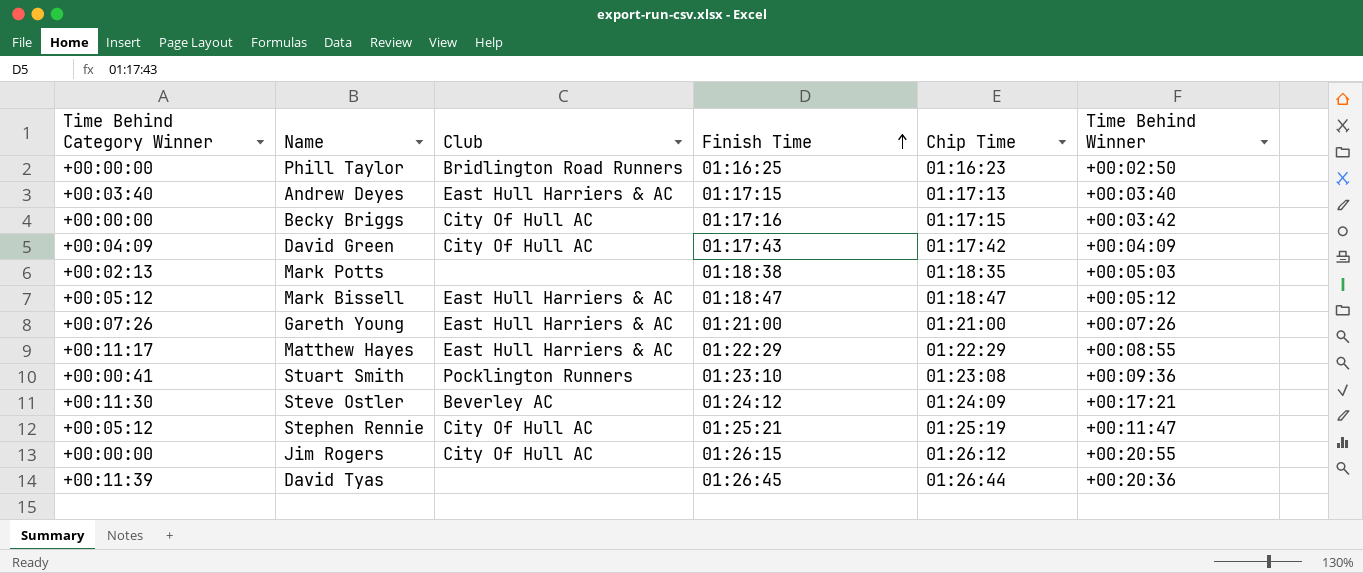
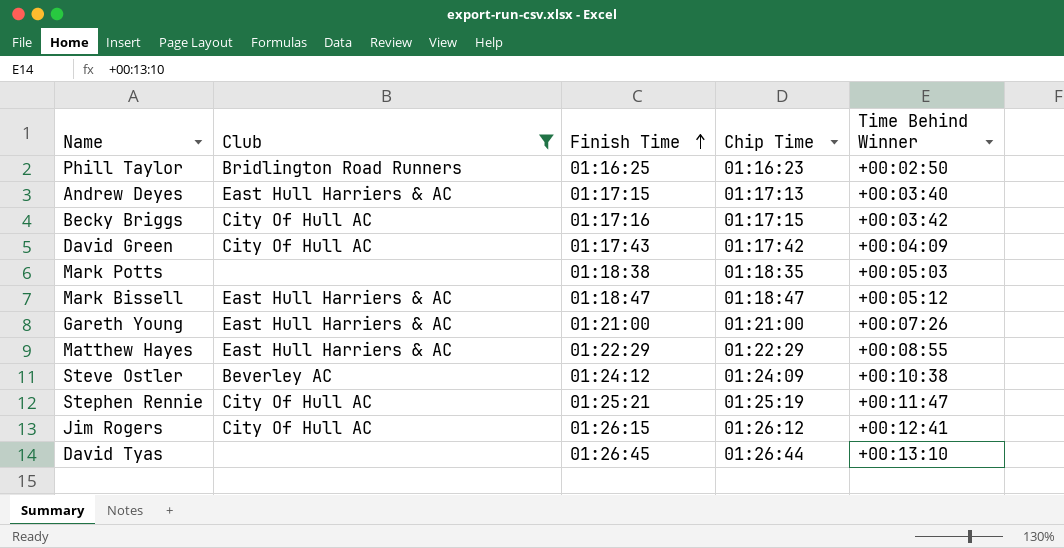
filter: none -> Club != Pocklington Runners
column Time Behind Category Winner | position: 1 -> none
Steve Ostler | Time Behind Winner: +00:17:21 -> +00:10:38
Jim Rogers | Time Behind Winner: +00:20:55 -> +00:12:41
David Tyas | Time Behind Winner: +00:20:36 -> +00:13:10

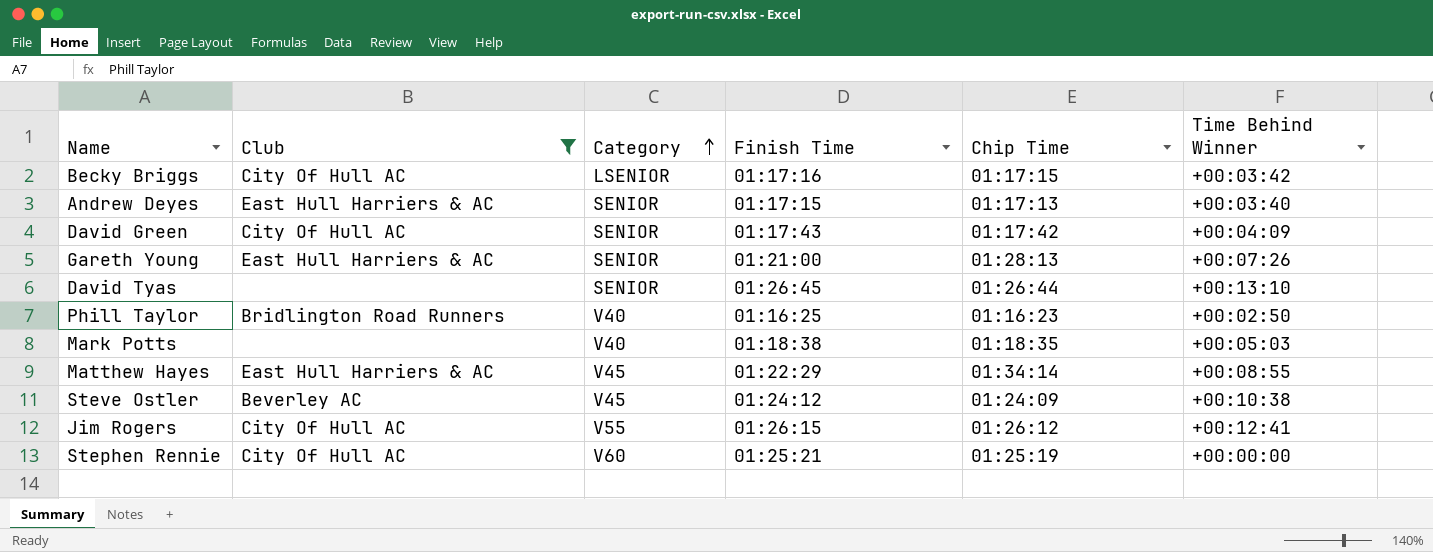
row order: Finish Time ascending -> Category ascending
column Category | position: none -> 3
row Mark Bissell: East Hull Harriers & AC | 01:18:47 | 01:18:47 | +00:05:12 -> none
Gareth Young | Chip Time: 01:21:00 -> 01:28:13
Matthew Hayes | Chip Time: 01:22:29 -> 01:34:14
Stephen Rennie | Time Behind Winner: +00:11:47 -> +00:00:00

